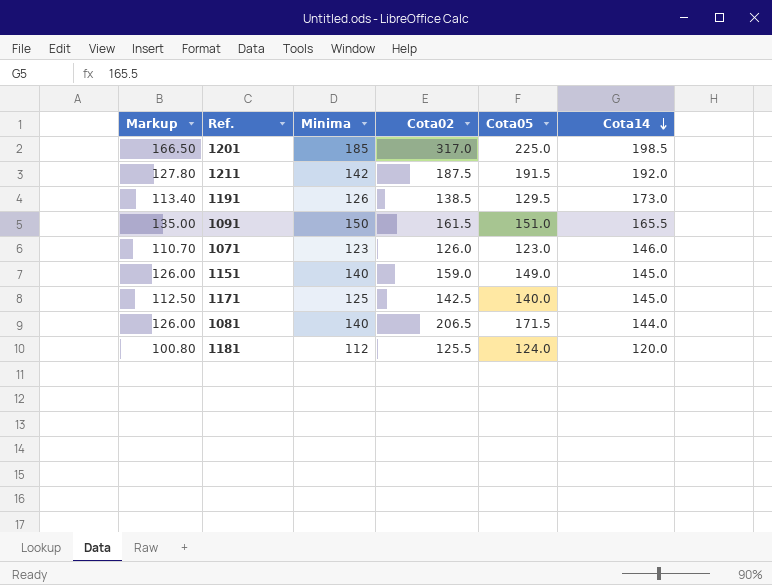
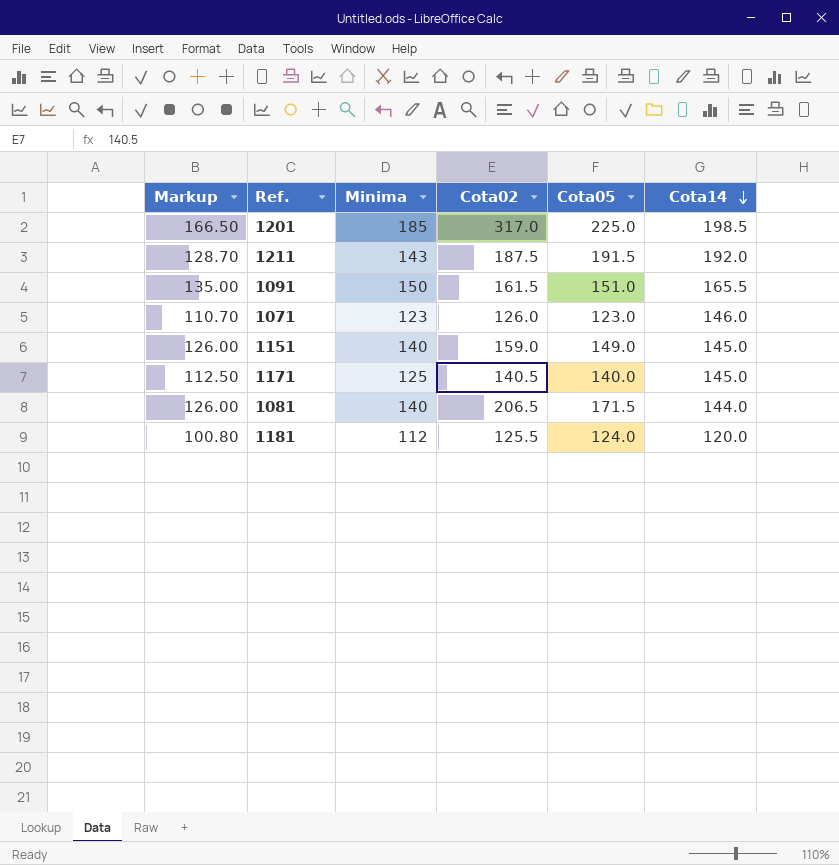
row 1191: 113.40 | 126 | 138.5 | 129.5 | 173.0 -> none
1211 | Markup: 127.80 -> 128.70
1211 | Minima: 142 -> 143
1171 | Cota02: 142.5 -> 140.5

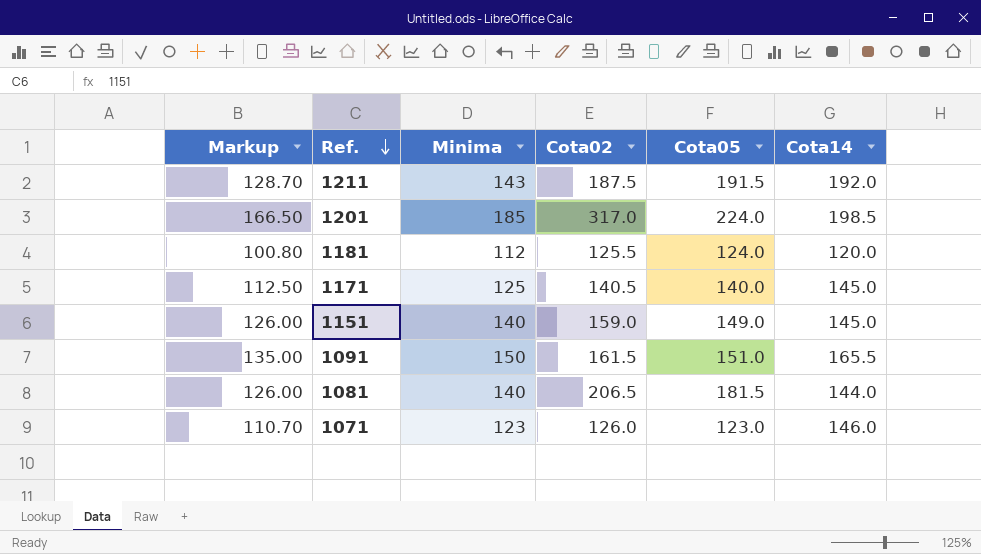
row order: Cota14 descending -> Ref. descending
1201 | Cota05: 225.0 -> 224.0
1081 | Cota05: 171.5 -> 181.5

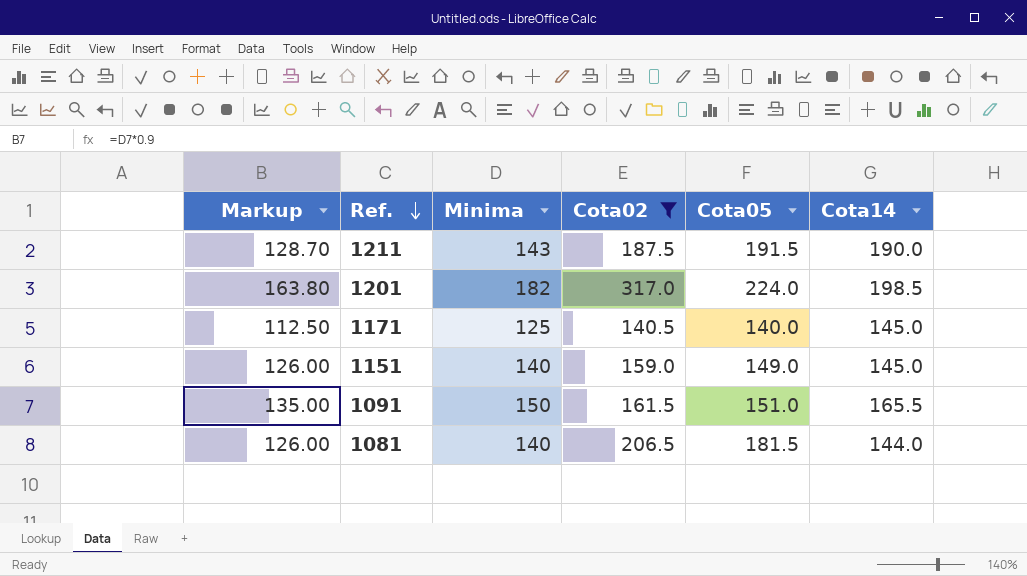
filter: none -> Cota02 >= 140.5
1211 | Cota14: 192.0 -> 190.0
1201 | Markup: 166.50 -> 163.80
1201 | Minima: 185 -> 182

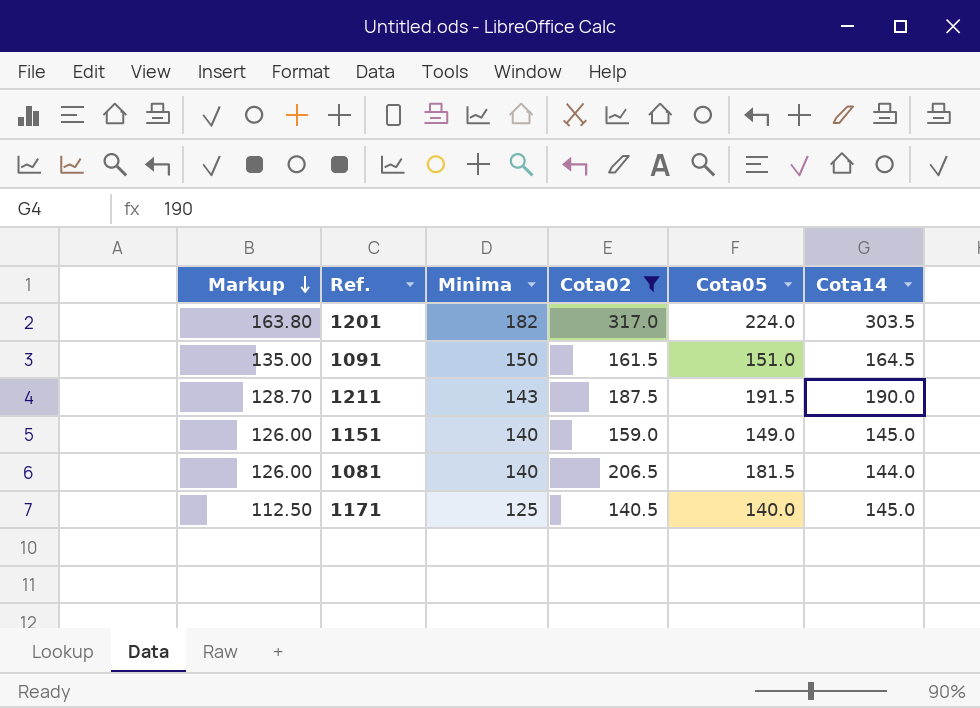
row order: Ref. descending -> Markup descending
1201 | Cota14: 198.5 -> 303.5
1091 | Cota14: 165.5 -> 164.5

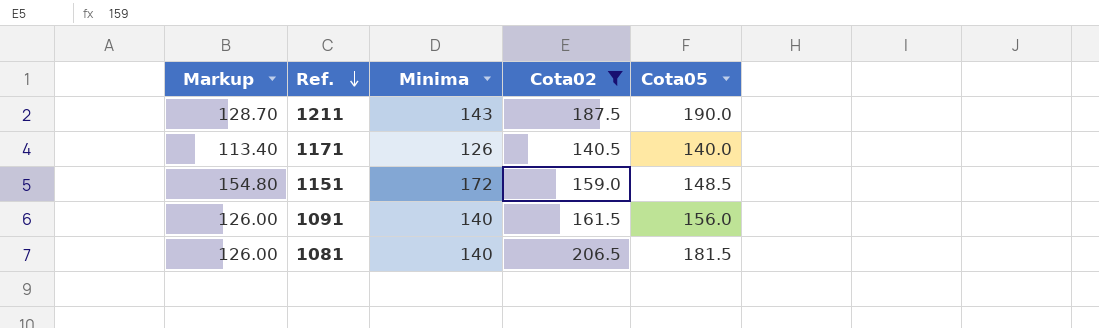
row order: Markup descending -> Ref. descending
column Cota14 | position: 6 -> none
row 1201: 163.80 | 182 | 317.0 | 224.0 | 303.5 -> none
1211 | Cota05: 191.5 -> 190.0
1171 | Markup: 112.50 -> 113.40
1171 | Minima: 125 -> 126
1151 | Markup: 126.00 -> 154.80
1151 | Minima: 140 -> 172
1151 | Cota05: 149.0 -> 148.5
1091 | Markup: 135.00 -> 126.00
1091 | Minima: 150 -> 140
1091 | Cota05: 151.0 -> 156.0

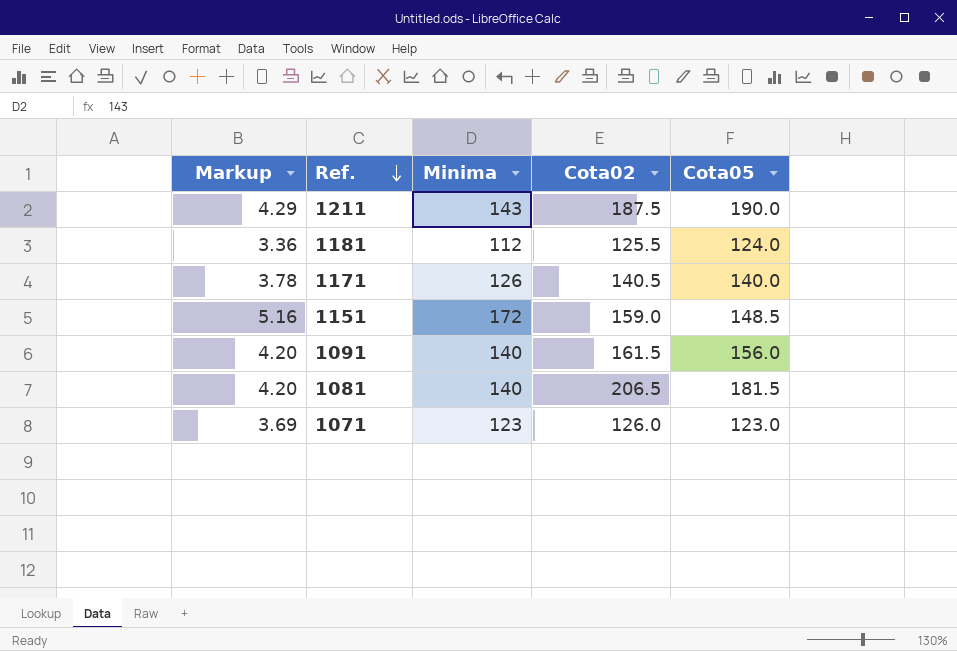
filter: Cota02 >= 140.5 -> none
column Markup | formula: [Minima] * 0.9 -> [Minima] * 0.03

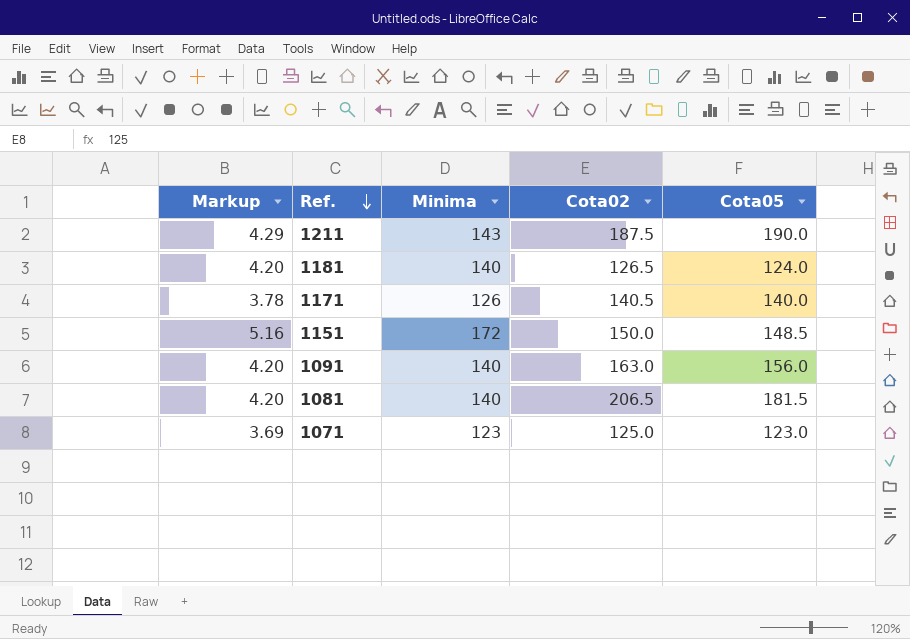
1181 | Markup: 3.36 -> 4.20
1181 | Minima: 112 -> 140
1181 | Cota02: 125.5 -> 126.5
1151 | Cota02: 159.0 -> 150.0
1091 | Cota02: 161.5 -> 163.0
1071 | Cota02: 126.0 -> 125.0

